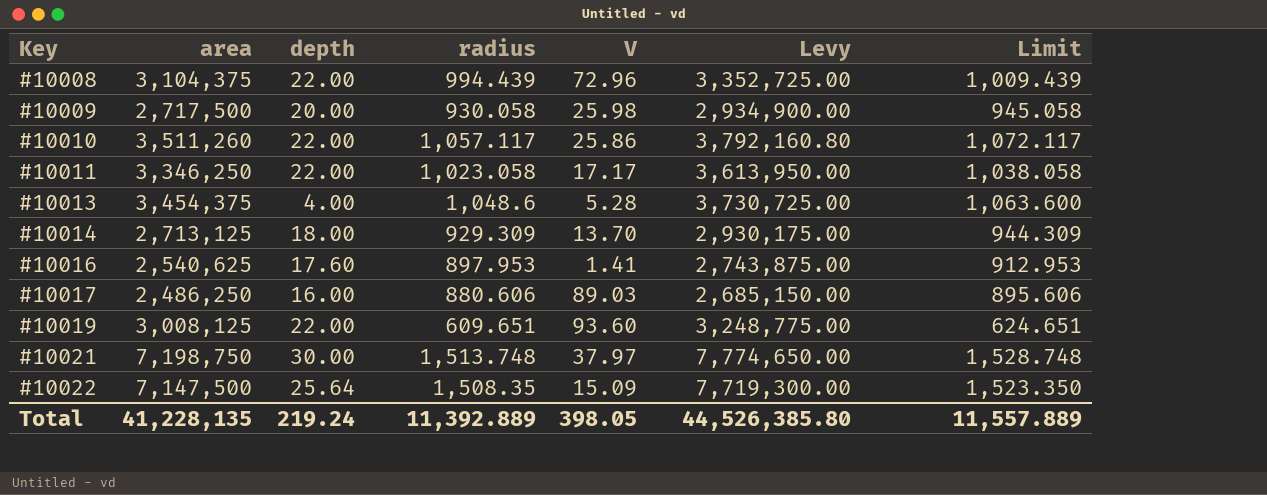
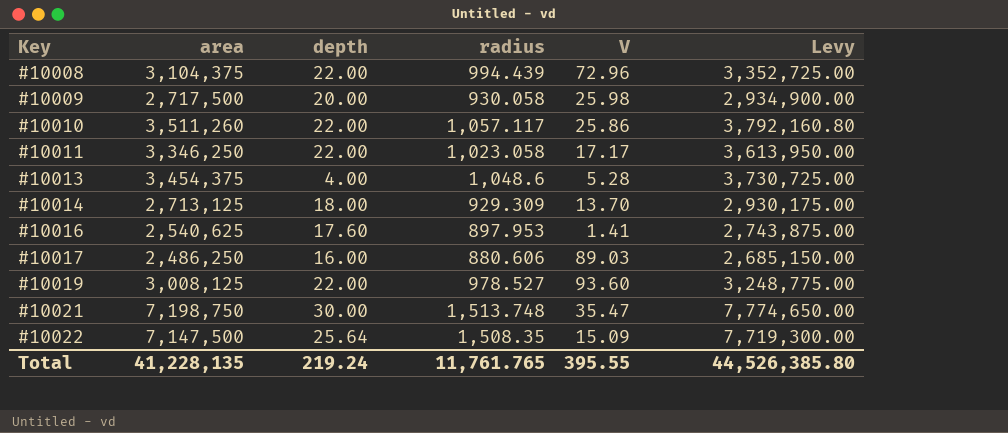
column Limit | formula: [radius] + 15 -> none
#10019 | radius: 609.651 -> 978.527
#10021 | V: 37.97 -> 35.47
Total | radius: 11,392.889 -> 11,761.765
Total | V: 398.05 -> 395.55

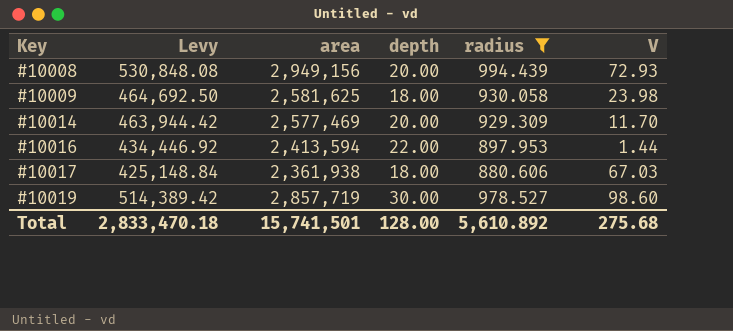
filter: none -> radius <= 994.439
column Levy | formula: [area] * 1.08 -> [area] * 0.18
column Levy | position: 6 -> 2
#10008 | area: 3,104,375 -> 2,949,156
#10008 | depth: 22.00 -> 20.00
#10008 | V: 72.96 -> 72.93
#10009 | area: 2,717,500 -> 2,581,625
#10009 | depth: 20.00 -> 18.00
#10009 | V: 25.98 -> 23.98
#10014 | area: 2,713,125 -> 2,577,469
#10014 | depth: 18.00 -> 20.00
#10014 | V: 13.70 -> 11.70
#10016 | area: 2,540,625 -> 2,413,594
#10016 | depth: 17.60 -> 22.00
#10016 | V: 1.41 -> 1.44
#10017 | area: 2,486,250 -> 2,361,938
#10017 | depth: 16.00 -> 18.00
#10017 | V: 89.03 -> 67.03
#10019 | area: 3,008,125 -> 2,857,719
#10019 | depth: 22.00 -> 30.00
#10019 | V: 93.60 -> 98.60
Total | Levy: 44,526,385.80 -> 2,833,470.18
Total | area: 41,228,135 -> 15,741,501
Total | depth: 219.24 -> 128.00
Total | radius: 11,761.765 -> 5,610.892
Total | V: 395.55 -> 275.68

